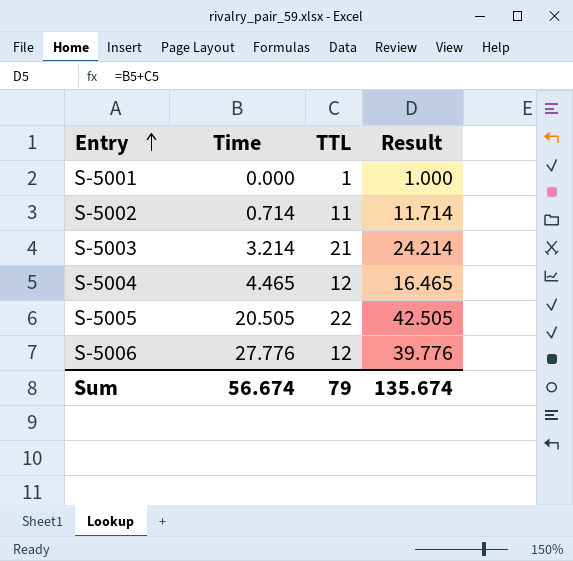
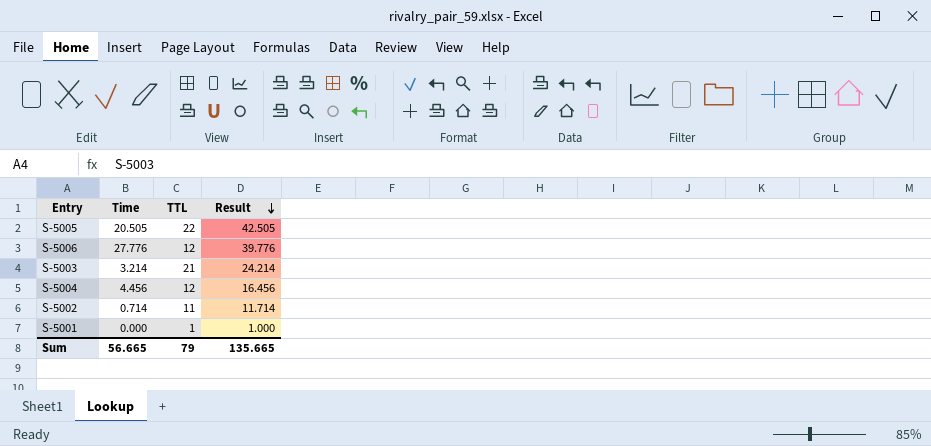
row order: Entry ascending -> Result descending
S-5004 | Time: 4.465 -> 4.456
S-5004 | Result: 16.465 -> 16.456
Sum | Time: 56.674 -> 56.665
Sum | Result: 135.674 -> 135.665

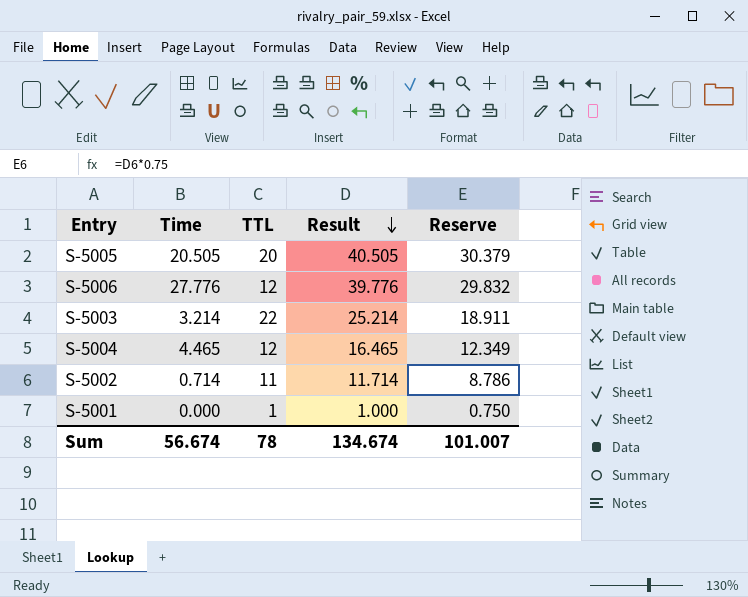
column Reserve | formula: none -> [Result] * 0.75
S-5005 | TTL: 22 -> 20
S-5005 | Result: 42.505 -> 40.505
S-5003 | TTL: 21 -> 22
S-5003 | Result: 24.214 -> 25.214
S-5004 | Time: 4.456 -> 4.465
S-5004 | Result: 16.456 -> 16.465
Sum | Time: 56.665 -> 56.674
Sum | TTL: 79 -> 78
Sum | Result: 135.665 -> 134.674

